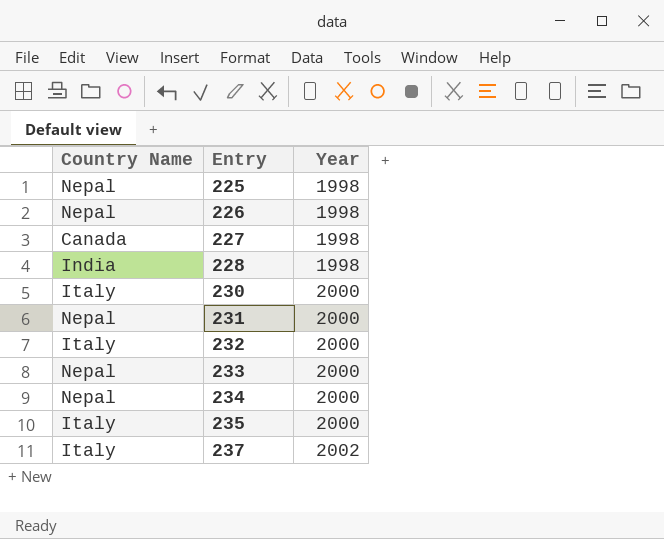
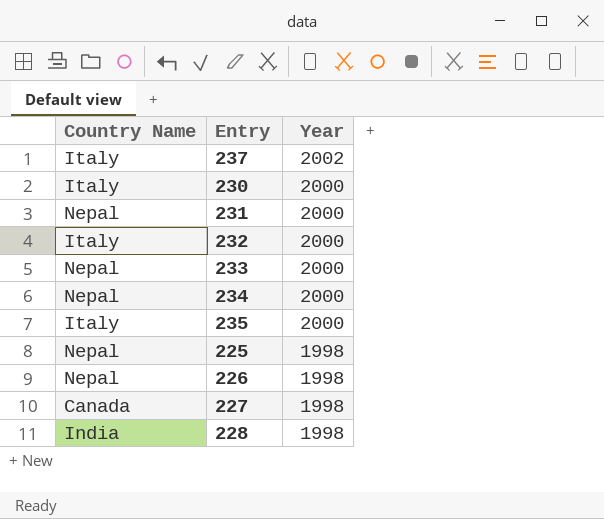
row order: Entry ascending -> Year descending

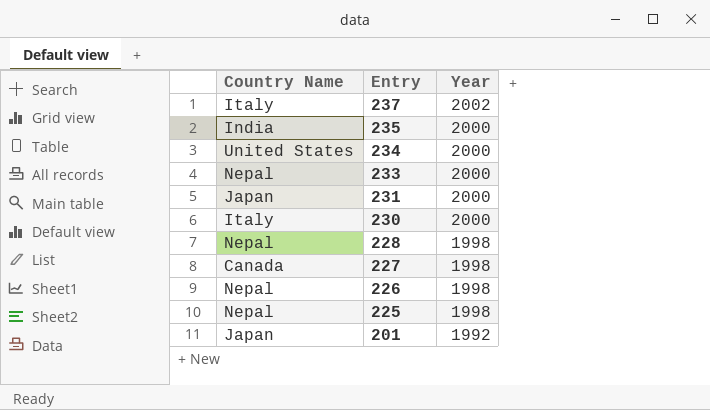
row order: Year descending -> Entry descending
row 232: Italy | 2000 -> none
235 | Country Name: Italy -> India
234 | Country Name: Nepal -> United States
231 | Country Name: Nepal -> Japan
228 | Country Name: India -> Nepal
row 201: none -> Japan | 1992

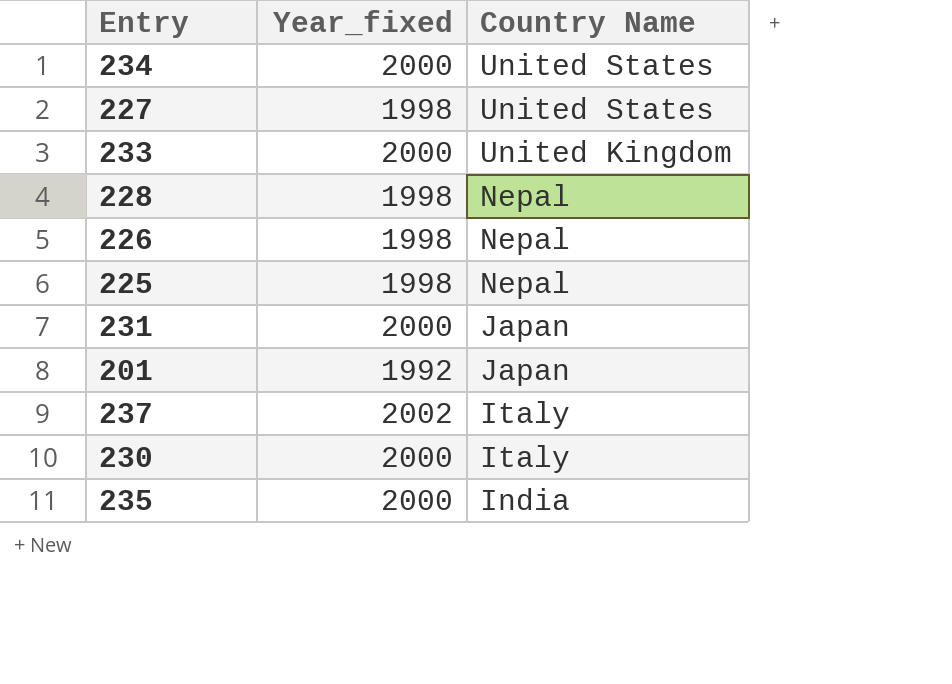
row order: Entry descending -> Country Name descending
column name: Year -> Year_fixed
column Country Name | position: 1 -> 3
227 | Country Name: Canada -> United States
233 | Country Name: Nepal -> United Kingdom

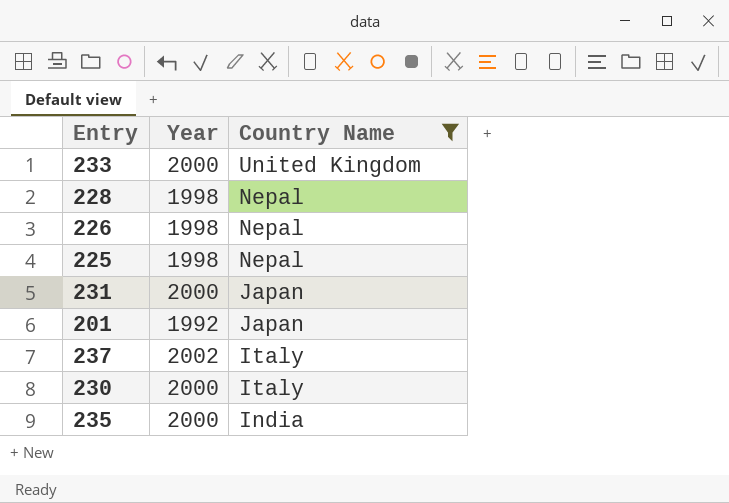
filter: none -> Country Name != United States
column name: Year_fixed -> Year

